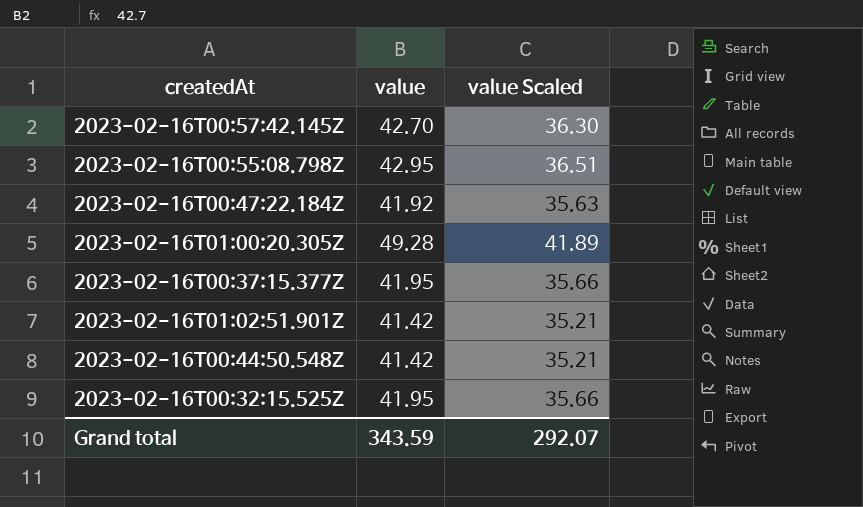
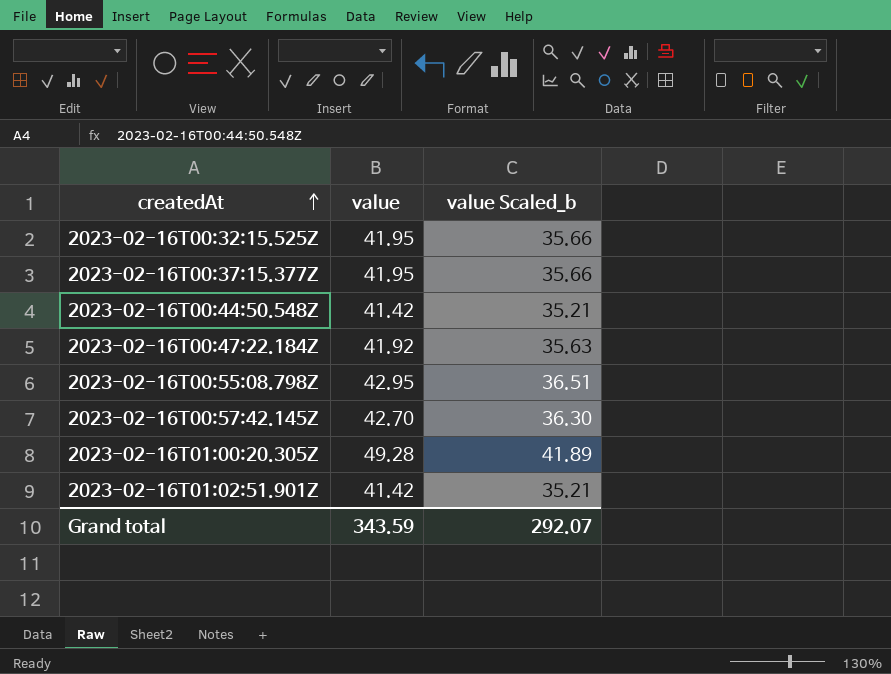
row order: none -> createdAt ascending
column name: value Scaled -> value Scaled_b

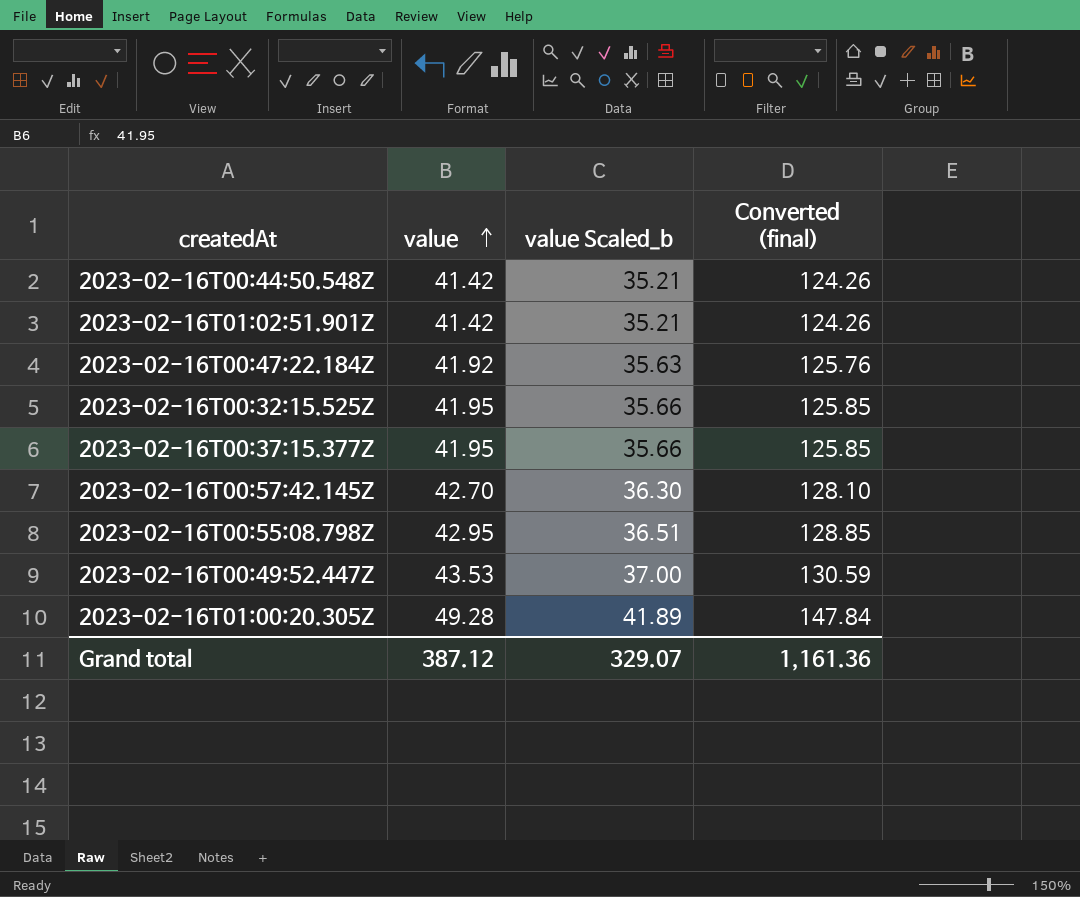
row order: createdAt ascending -> value ascending
column Converted (final) | formula: none -> [value] * 3
row 2023-02-16T00:49:52.447Z: none -> 43.53 | 37.00 | 130.59
Grand total | value: 343.59 -> 387.12
Grand total | value Scaled_b: 292.07 -> 329.07

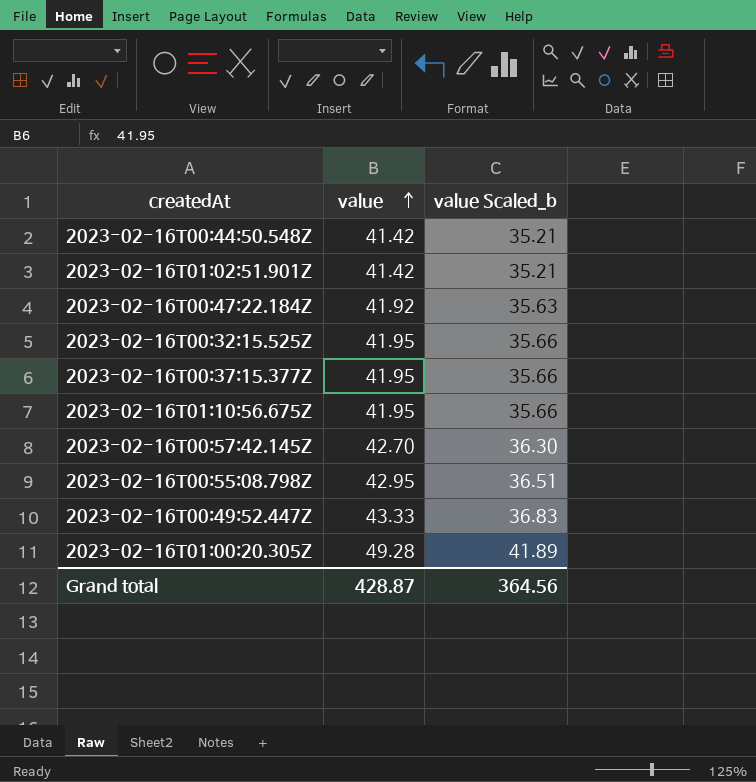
column Converted (final) | formula: [value] * 3 -> none
row 2023-02-16T01:10:56.675Z: none -> 41.95 | 35.66
2023-02-16T00:49:52.447Z | value: 43.53 -> 43.33
2023-02-16T00:49:52.447Z | value Scaled_b: 37.00 -> 36.83
Grand total | value: 387.12 -> 428.87
Grand total | value Scaled_b: 329.07 -> 364.56

